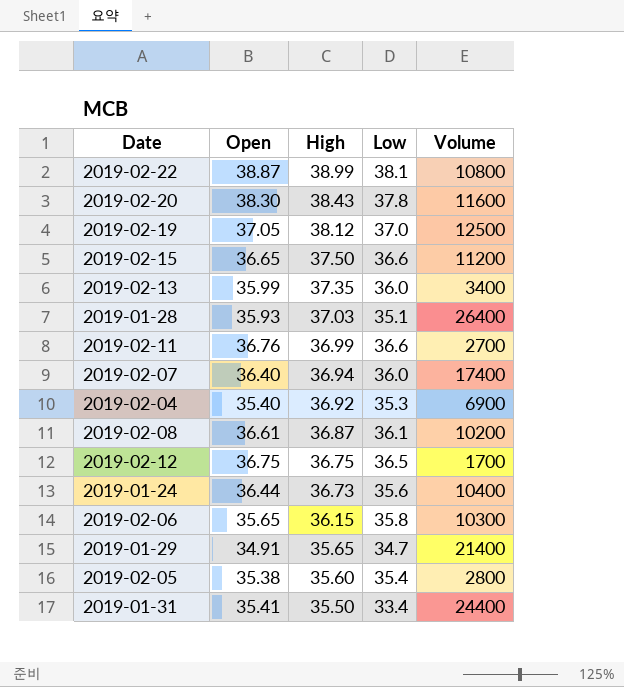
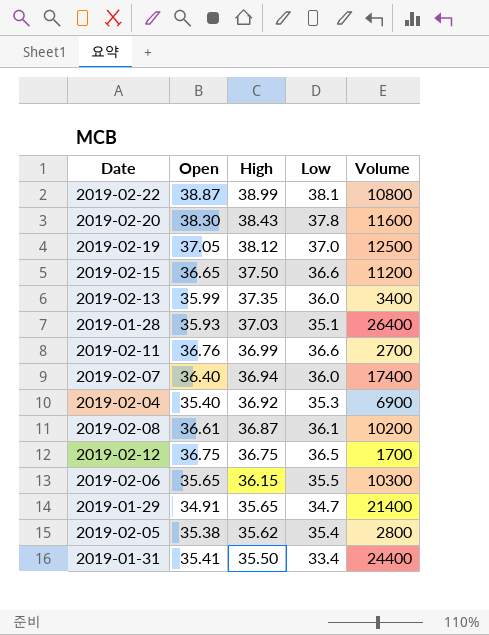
row 2019-01-24: 36.44 | 36.73 | 35.6 | 10400 -> none
2019-02-06 | Low: 35.8 -> 35.5
2019-02-05 | High: 35.60 -> 35.62

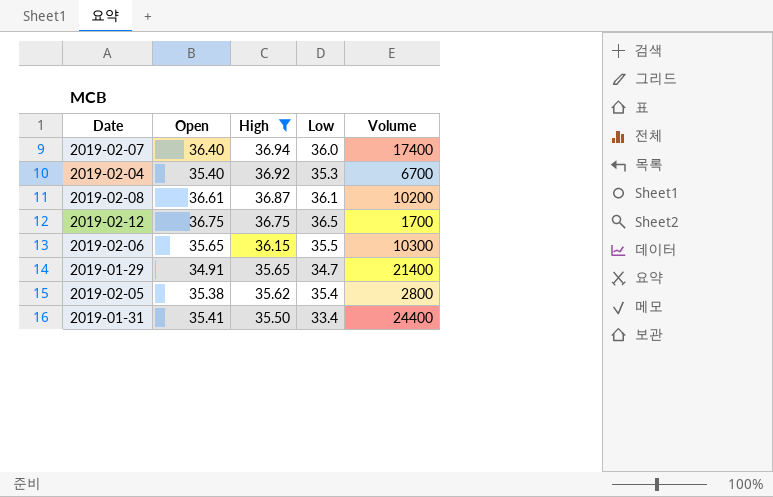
filter: none -> High <= 36.94
2019-02-04 | Volume: 6900 -> 6700

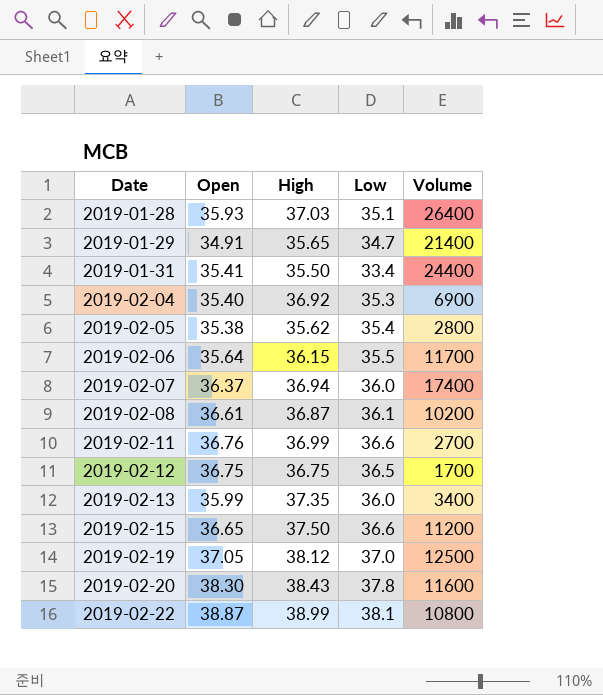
filter: High <= 36.94 -> none
row order: High descending -> Date ascending
2019-02-04 | Volume: 6700 -> 6900
2019-02-06 | Open: 35.65 -> 35.64
2019-02-06 | Volume: 10300 -> 11700
2019-02-07 | Open: 36.40 -> 36.37

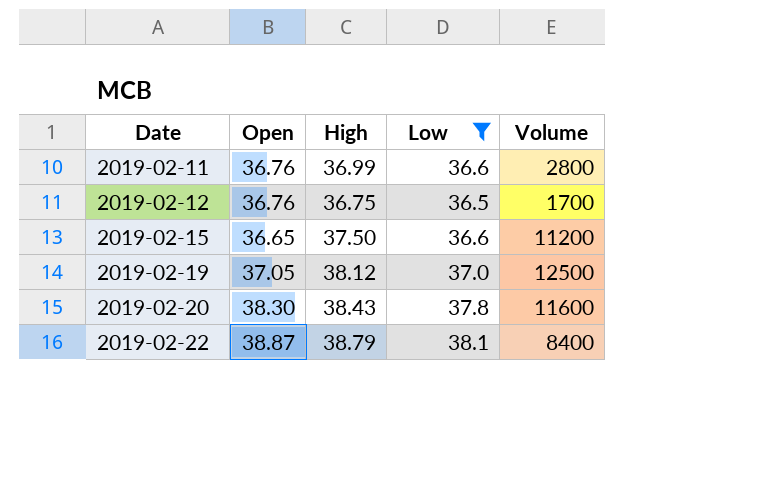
filter: none -> Low >= 36.5
2019-02-11 | Volume: 2700 -> 2800
2019-02-12 | Open: 36.75 -> 36.76
2019-02-22 | High: 38.99 -> 38.79
2019-02-22 | Volume: 10800 -> 8400

